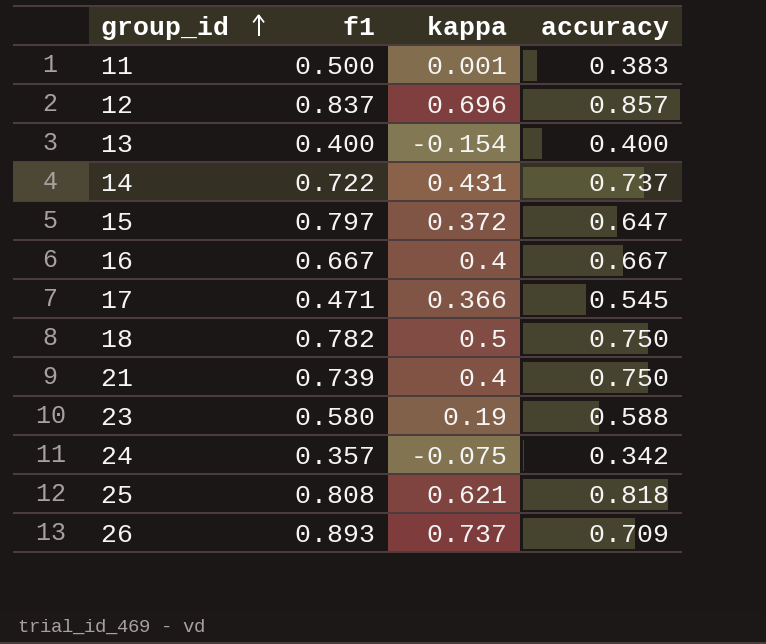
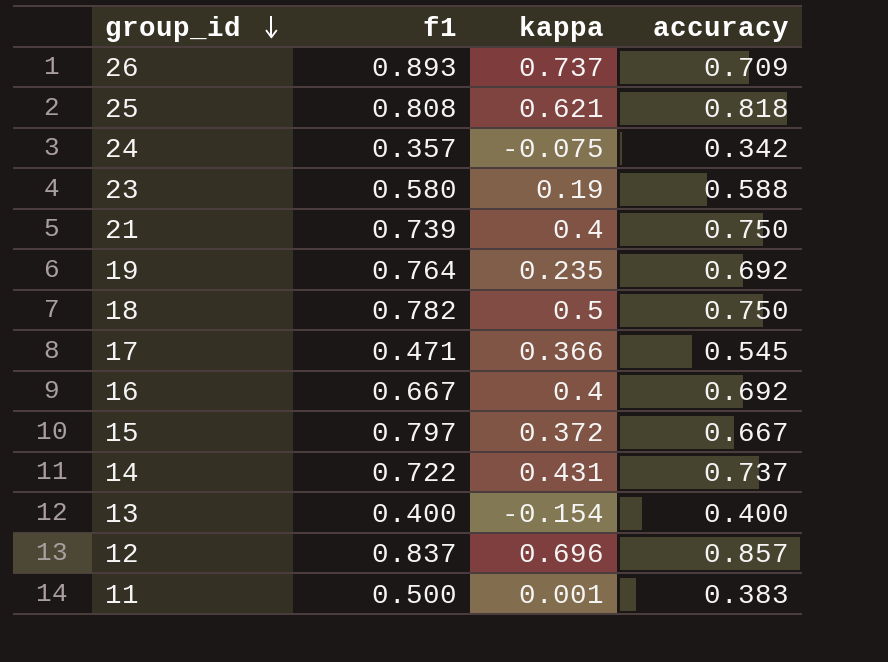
row order: group_id ascending -> group_id descending
row 19: none -> 0.764 | 0.235 | 0.692
16 | accuracy: 0.667 -> 0.692
15 | accuracy: 0.647 -> 0.667

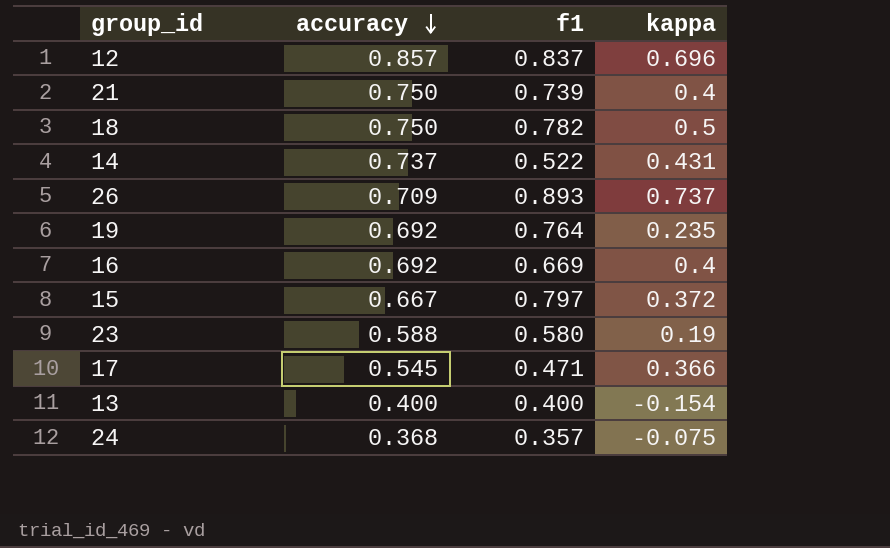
row order: group_id descending -> accuracy descending
column accuracy | position: 4 -> 2
row 25: 0.808 | 0.621 | 0.818 -> none
row 11: 0.500 | 0.001 | 0.383 -> none
14 | f1: 0.722 -> 0.522
16 | f1: 0.667 -> 0.669
24 | accuracy: 0.342 -> 0.368

